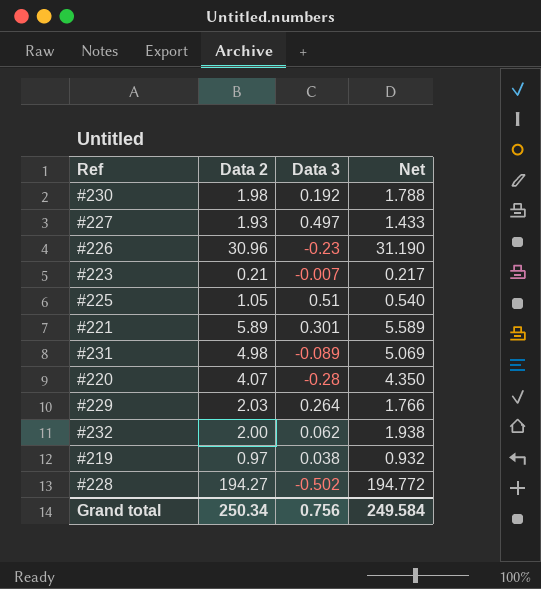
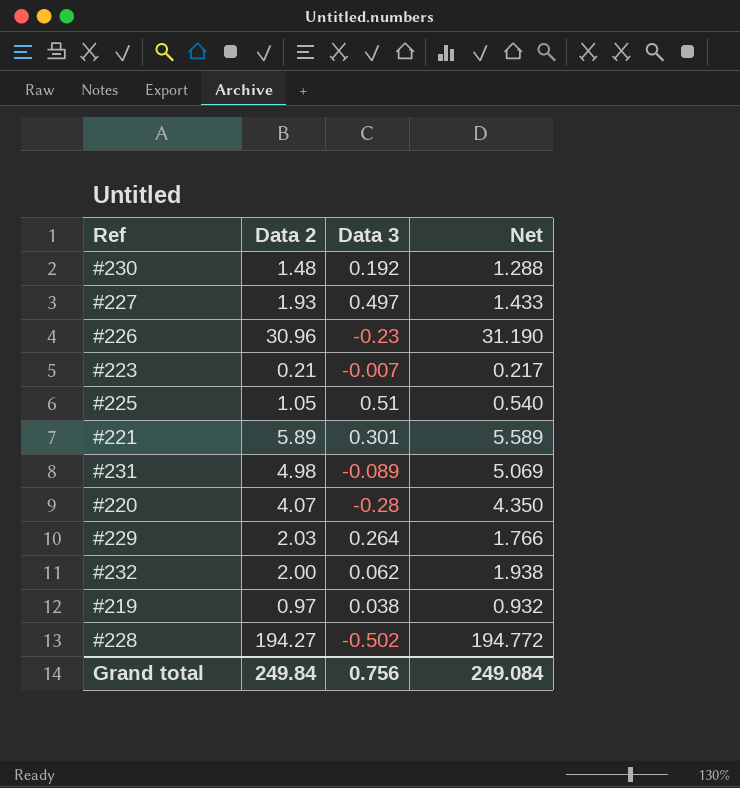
#230 | Data 2: 1.98 -> 1.48
#230 | Net: 1.788 -> 1.288
Grand total | Data 2: 250.34 -> 249.84
Grand total | Net: 249.584 -> 249.084

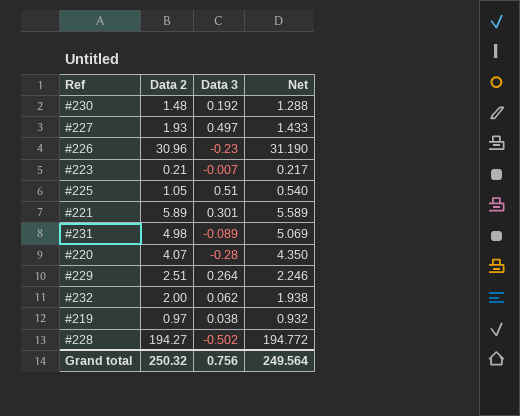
#229 | Data 2: 2.03 -> 2.51
#229 | Net: 1.766 -> 2.246
Grand total | Data 2: 249.84 -> 250.32
Grand total | Net: 249.084 -> 249.564

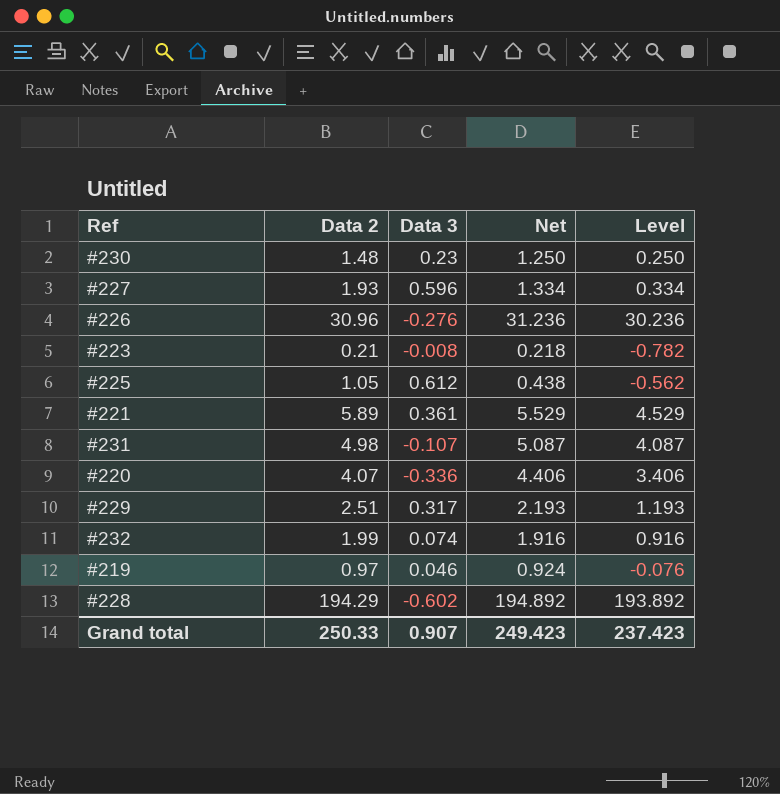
column Level | formula: none -> [Net] - 1
#230 | Data 3: 0.192 -> 0.23
#230 | Net: 1.288 -> 1.250
#227 | Data 3: 0.497 -> 0.596
#227 | Net: 1.433 -> 1.334
#226 | Data 3: -0.23 -> -0.276
#226 | Net: 31.190 -> 31.236
#223 | Data 3: -0.007 -> -0.008
#223 | Net: 0.217 -> 0.218
#225 | Data 3: 0.51 -> 0.612
#225 | Net: 0.540 -> 0.438
#221 | Data 3: 0.301 -> 0.361
#221 | Net: 5.589 -> 5.529
#231 | Data 3: -0.089 -> -0.107
#231 | Net: 5.069 -> 5.087
#220 | Data 3: -0.28 -> -0.336
#220 | Net: 4.350 -> 4.406
#229 | Data 3: 0.264 -> 0.317
#229 | Net: 2.246 -> 2.193
#232 | Data 2: 2.00 -> 1.99
#232 | Data 3: 0.062 -> 0.074
#232 | Net: 1.938 -> 1.916
#219 | Data 3: 0.038 -> 0.046
#219 | Net: 0.932 -> 0.924
#228 | Data 2: 194.27 -> 194.29
#228 | Data 3: -0.502 -> -0.602
#228 | Net: 194.772 -> 194.892
Grand total | Data 2: 250.32 -> 250.33
Grand total | Data 3: 0.756 -> 0.907
Grand total | Net: 249.564 -> 249.423

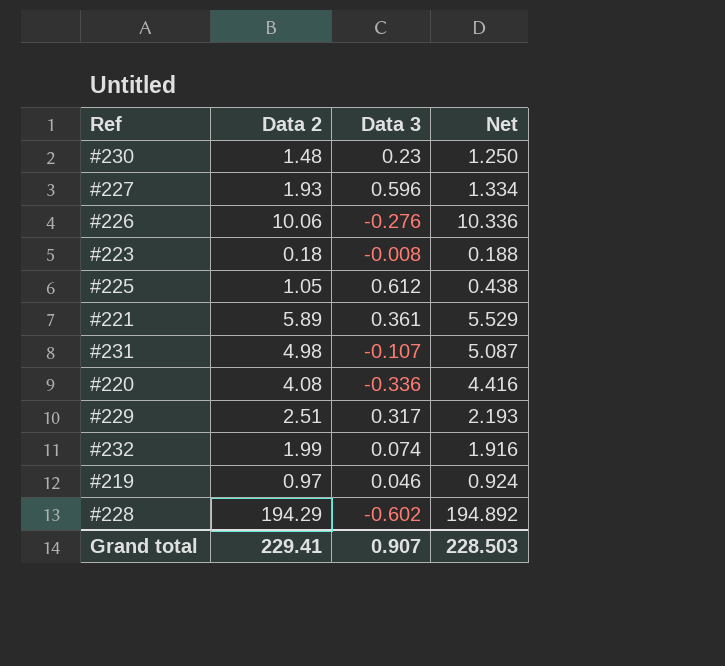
column Level | formula: [Net] - 1 -> none
#226 | Data 2: 30.96 -> 10.06
#226 | Net: 31.236 -> 10.336
#223 | Data 2: 0.21 -> 0.18
#223 | Net: 0.218 -> 0.188
#220 | Data 2: 4.07 -> 4.08
#220 | Net: 4.406 -> 4.416
Grand total | Data 2: 250.33 -> 229.41
Grand total | Net: 249.423 -> 228.503

